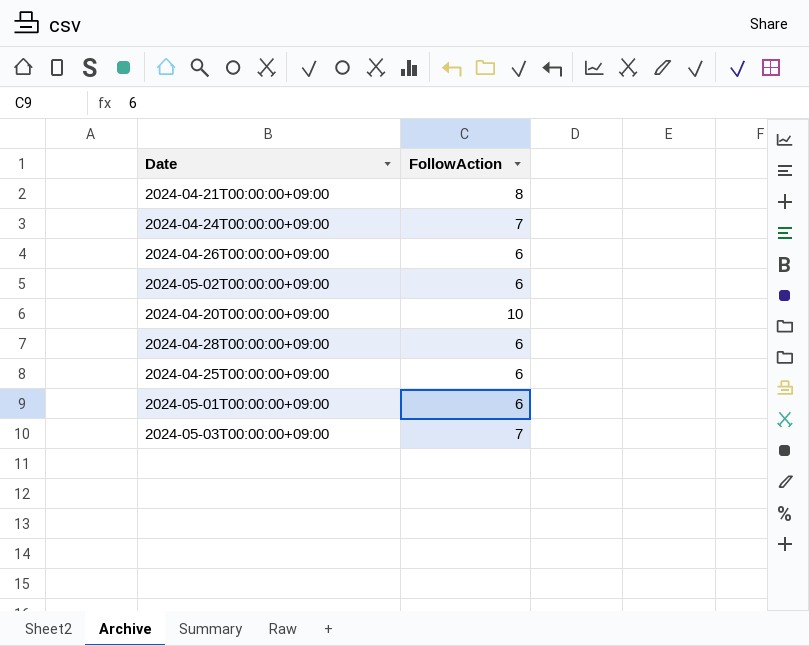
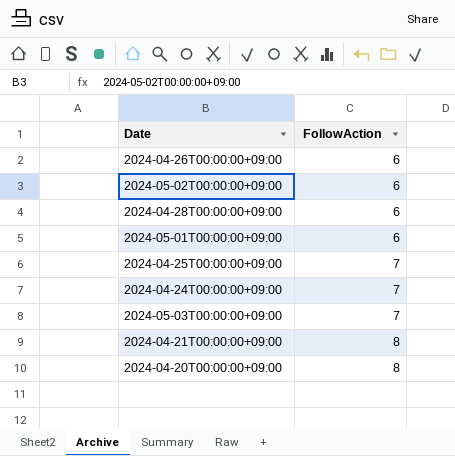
row order: none -> FollowAction ascending
2024-04-25T00:00:00+09:00 | FollowAction: 6 -> 7
2024-04-20T00:00:00+09:00 | FollowAction: 10 -> 8

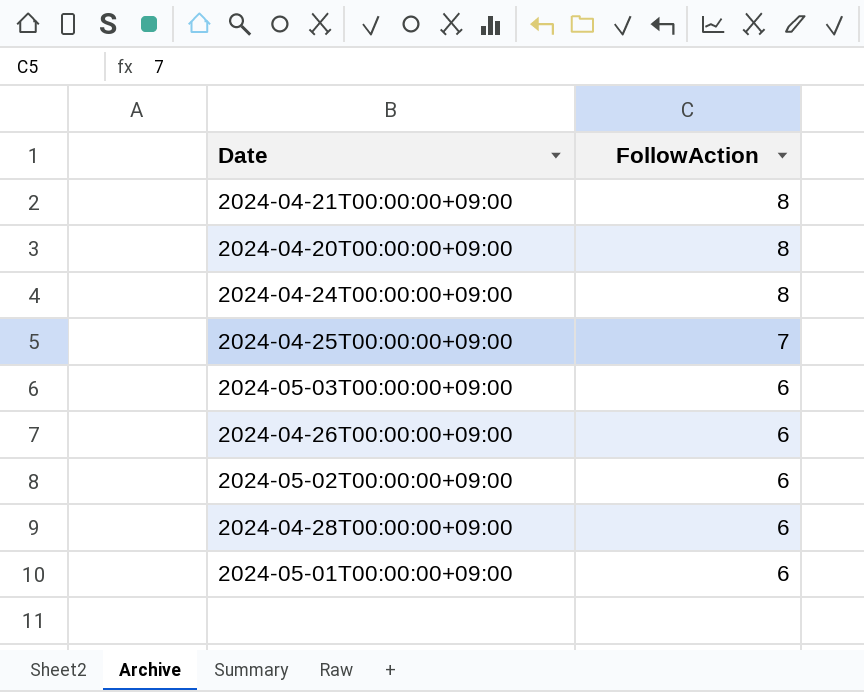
row order: FollowAction ascending -> FollowAction descending
2024-04-24T00:00:00+09:00 | FollowAction: 7 -> 8
2024-05-03T00:00:00+09:00 | FollowAction: 7 -> 6

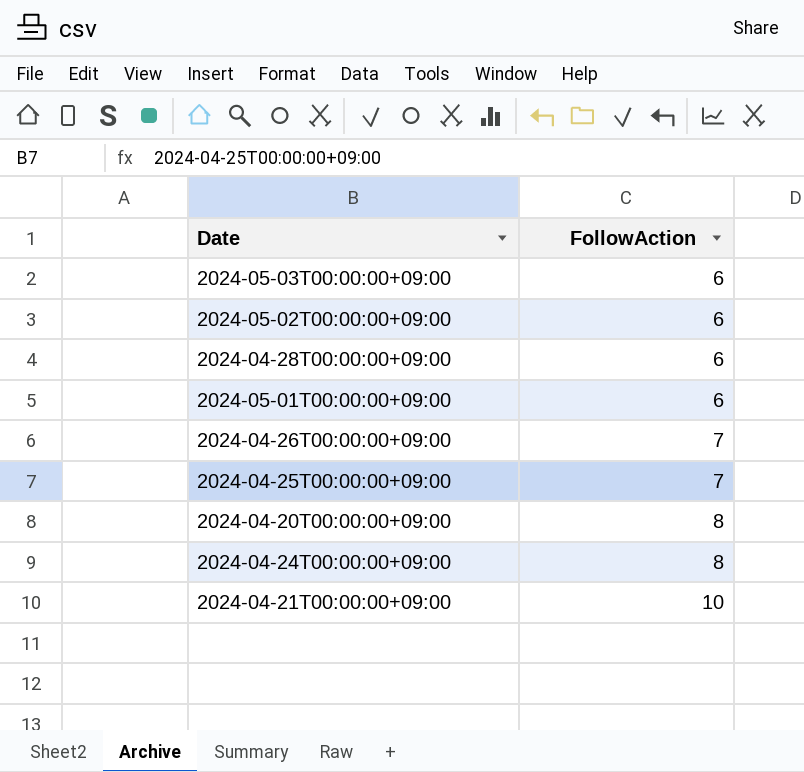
row order: FollowAction descending -> FollowAction ascending
2024-04-26T00:00:00+09:00 | FollowAction: 6 -> 7
2024-04-21T00:00:00+09:00 | FollowAction: 8 -> 10

